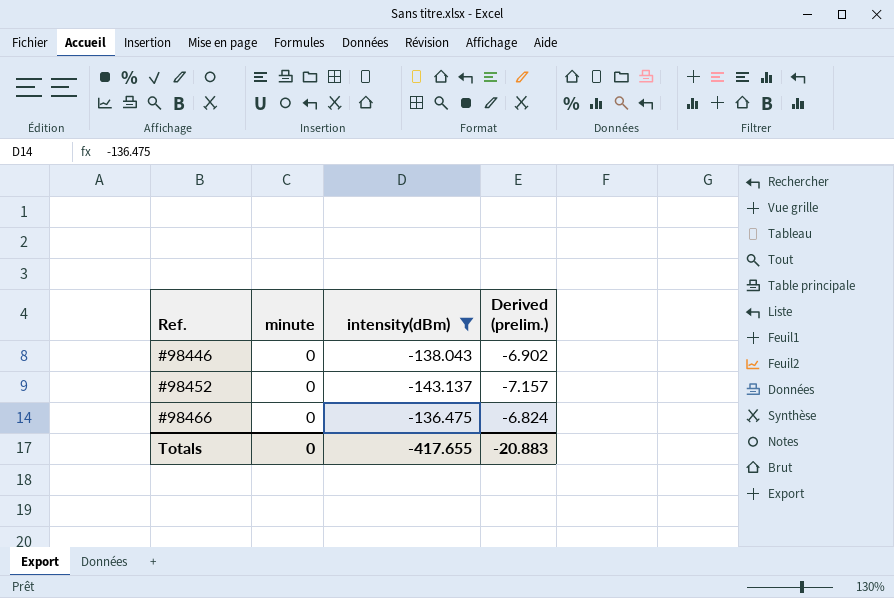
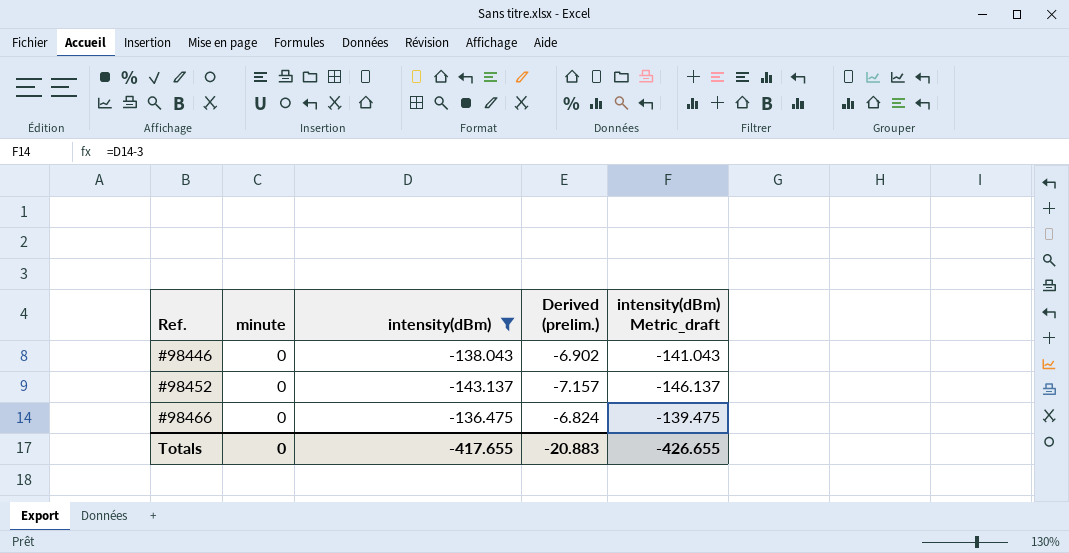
column intensity(dBm) Metric_draft | formula: none -> [intensity(dBm)] - 3

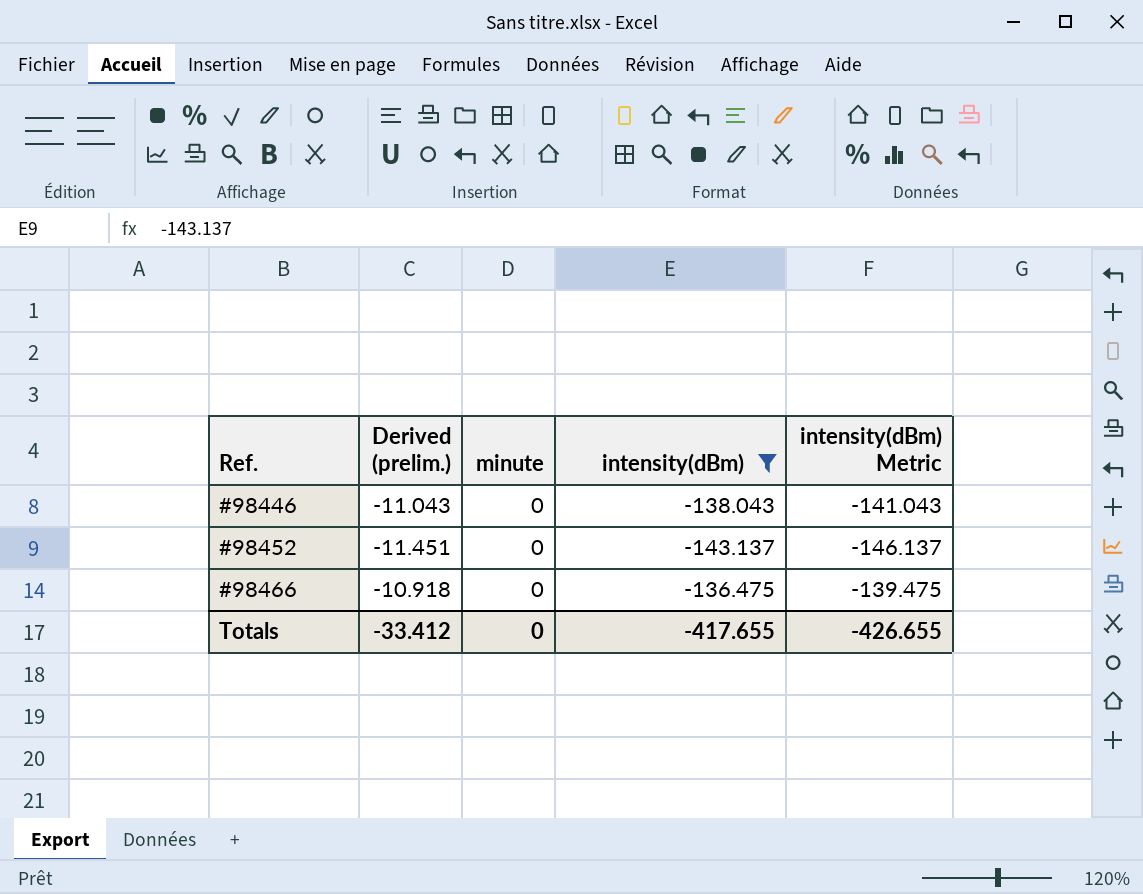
column Derived (prelim.) | formula: [intensity(dBm)] * 0.05 -> [intensity(dBm)] * 0.08
column Derived (prelim.) | position: 4 -> 2
column name: intensity(dBm) Metric_draft -> intensity(dBm) Metric
Totals | Derived (prelim.): -20.883 -> -33.412

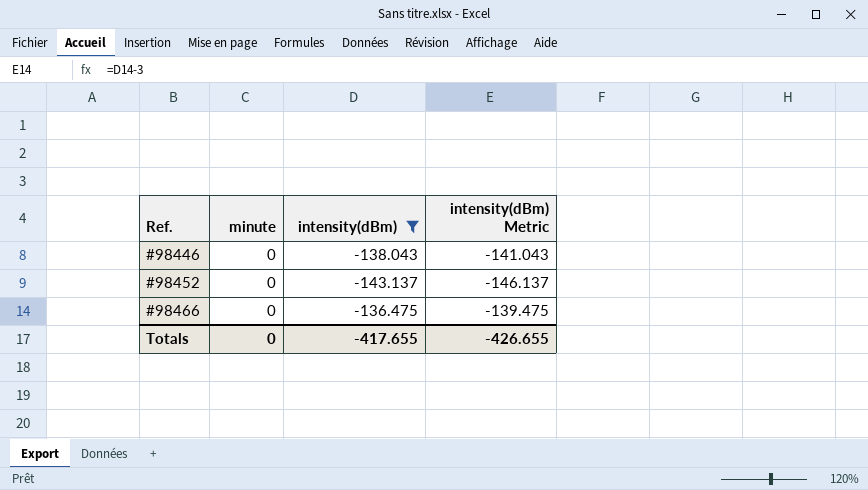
column Derived (prelim.) | formula: [intensity(dBm)] * 0.08 -> none

